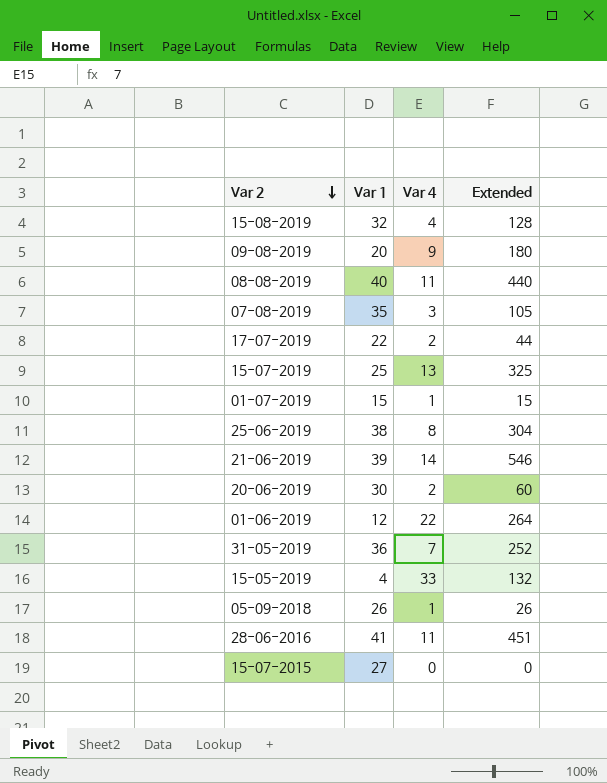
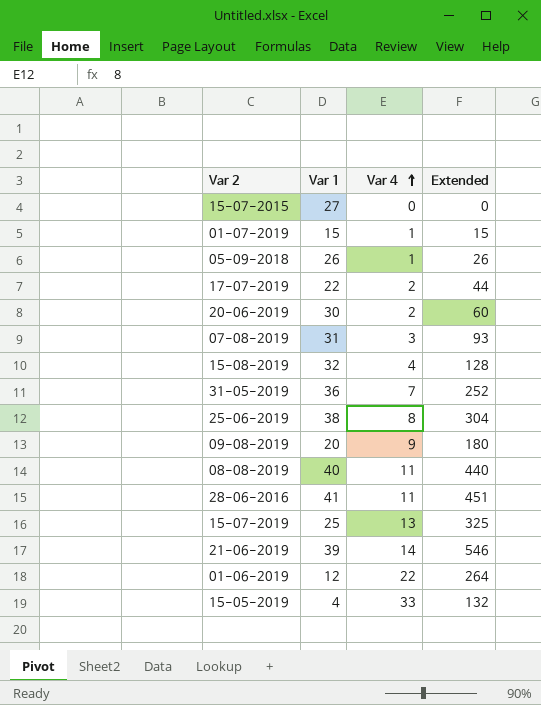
row order: Var 2 descending -> Var 4 ascending
07-08-2019 | Var 1: 35 -> 31
07-08-2019 | Extended: 105 -> 93

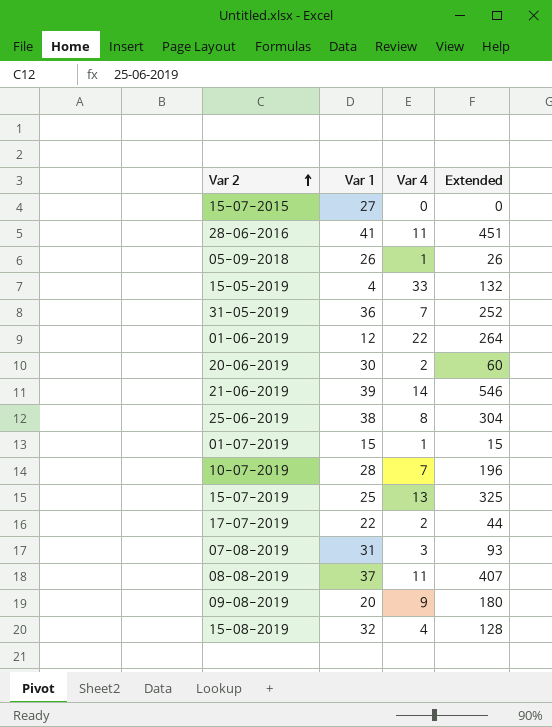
row order: Var 4 ascending -> Var 2 ascending
row 10-07-2019: none -> 28 | 7 | 196
08-08-2019 | Var 1: 40 -> 37
08-08-2019 | Extended: 440 -> 407

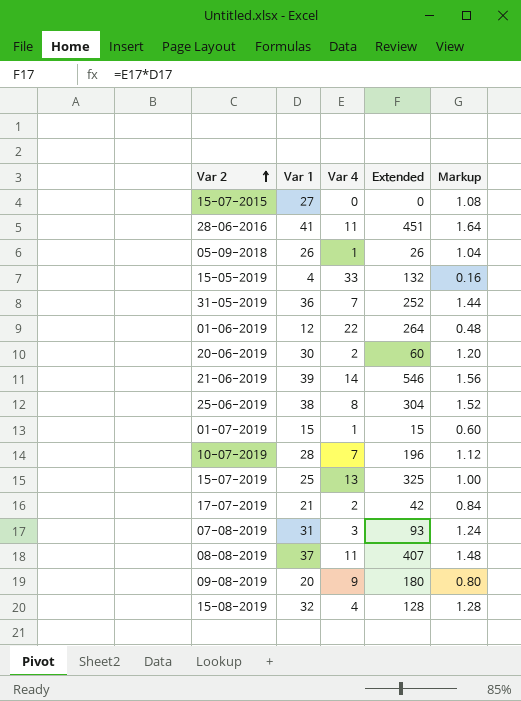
column Markup | formula: none -> [Var 1] * 0.04
17-07-2019 | Var 1: 22 -> 21
17-07-2019 | Extended: 44 -> 42

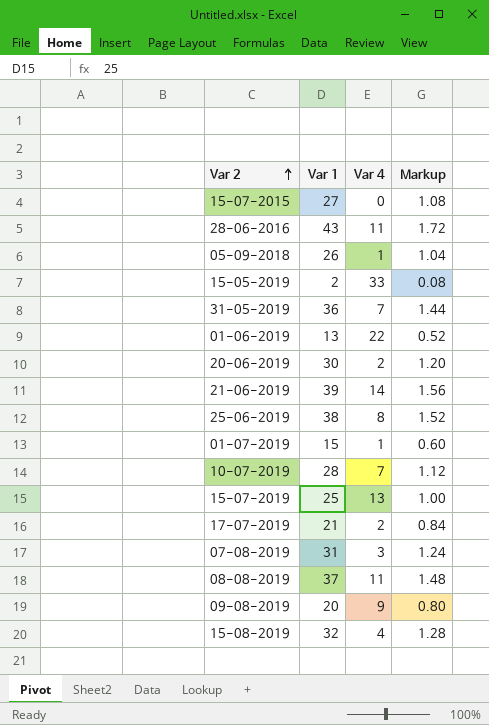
column Extended | formula: [Var 1] * [Var 4] -> none
28-06-2016 | Var 1: 41 -> 43
28-06-2016 | Markup: 1.64 -> 1.72
15-05-2019 | Var 1: 4 -> 2
15-05-2019 | Markup: 0.16 -> 0.08
01-06-2019 | Var 1: 12 -> 13
01-06-2019 | Markup: 0.48 -> 0.52

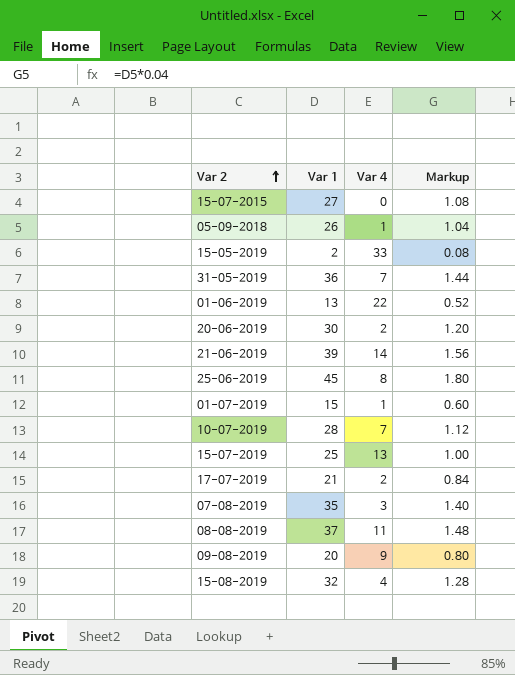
row 28-06-2016: 43 | 11 | 1.72 -> none
25-06-2019 | Var 1: 38 -> 45
25-06-2019 | Markup: 1.52 -> 1.80
07-08-2019 | Var 1: 31 -> 35
07-08-2019 | Markup: 1.24 -> 1.40

